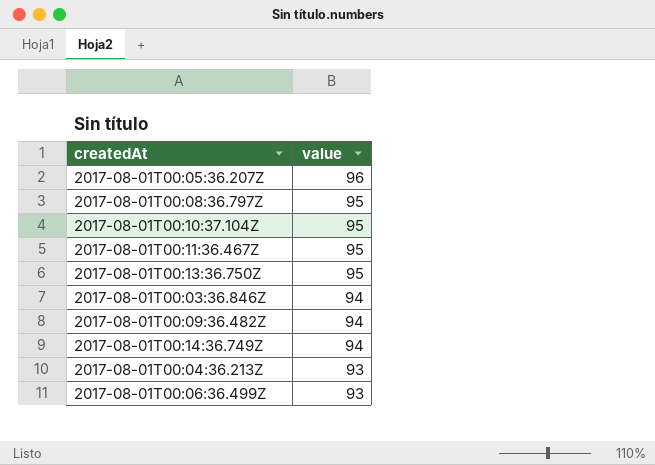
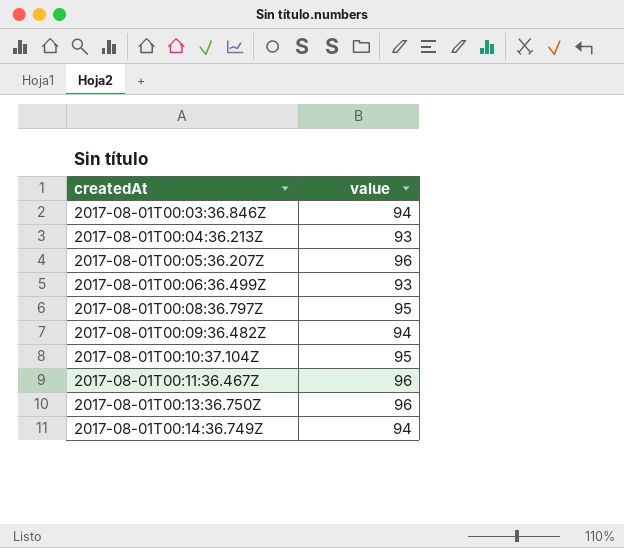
row order: value descending -> createdAt ascending
2017-08-01T00:11:36.467Z | value: 95 -> 96
2017-08-01T00:13:36.750Z | value: 95 -> 96

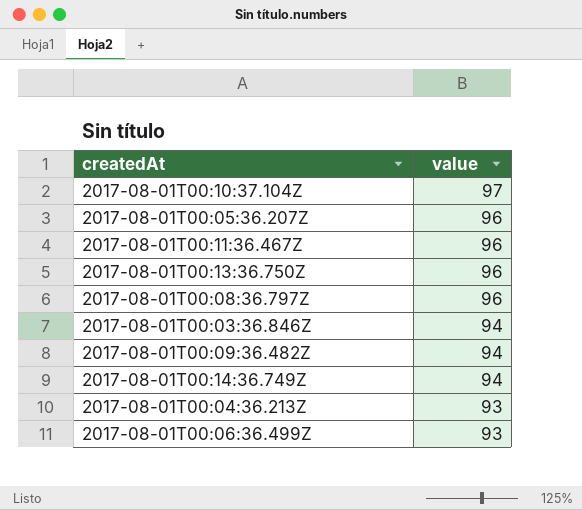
row order: createdAt ascending -> value descending
2017-08-01T00:10:37.104Z | value: 95 -> 97
2017-08-01T00:08:36.797Z | value: 95 -> 96

